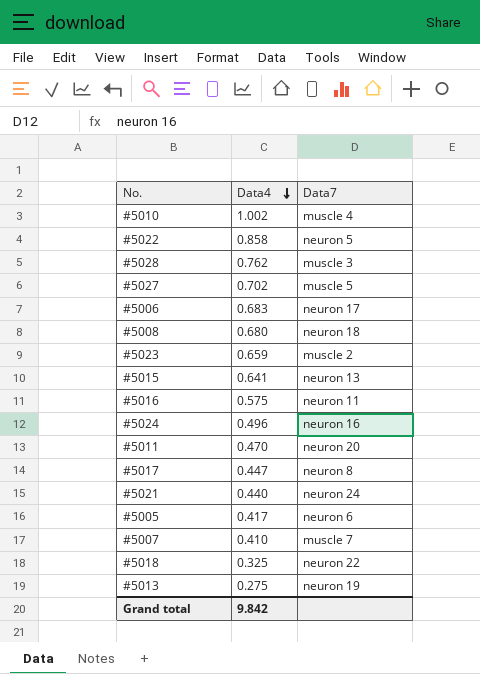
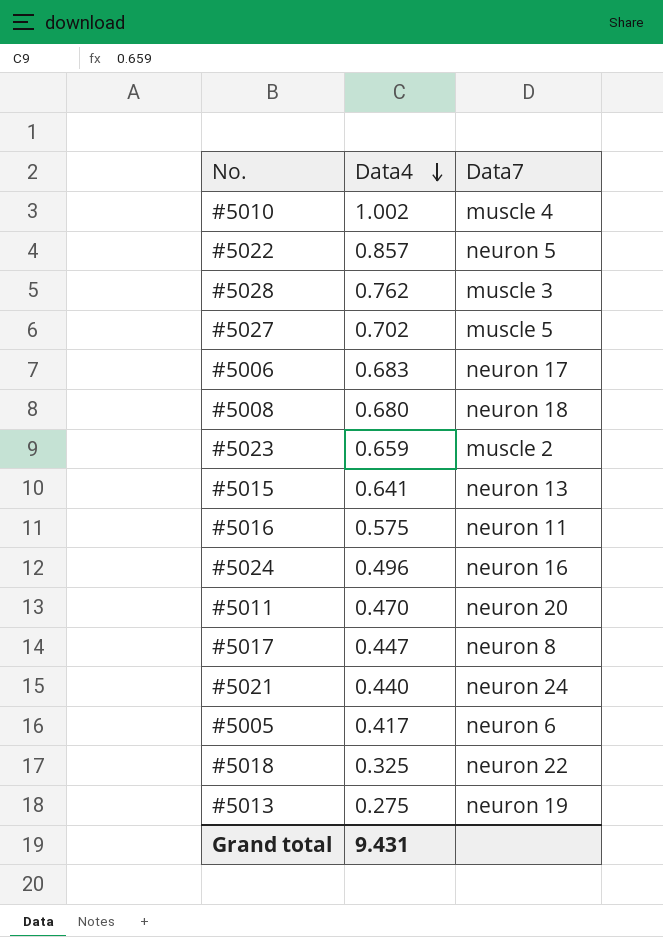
row #5007: 0.410 | muscle 7 -> none
#5022 | Data4: 0.858 -> 0.857
Grand total | Data4: 9.842 -> 9.431

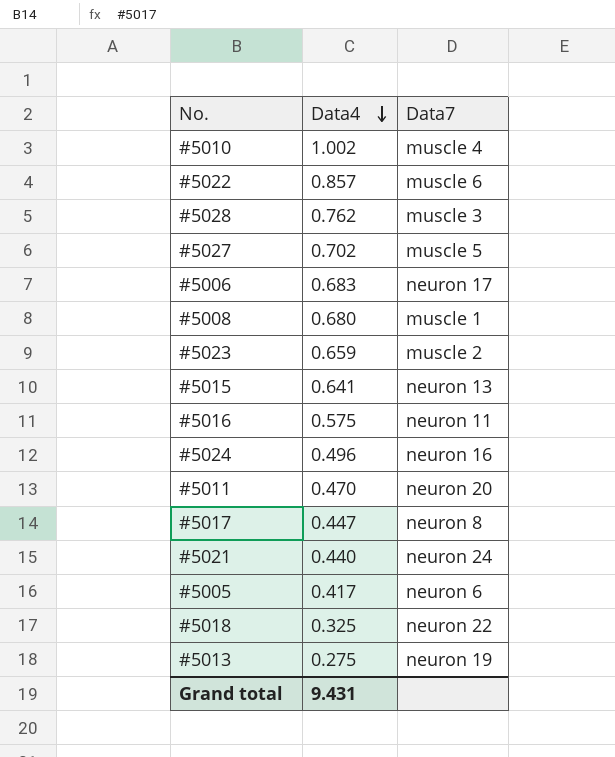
#5022 | Data7: neuron 5 -> muscle 6
#5008 | Data7: neuron 18 -> muscle 1

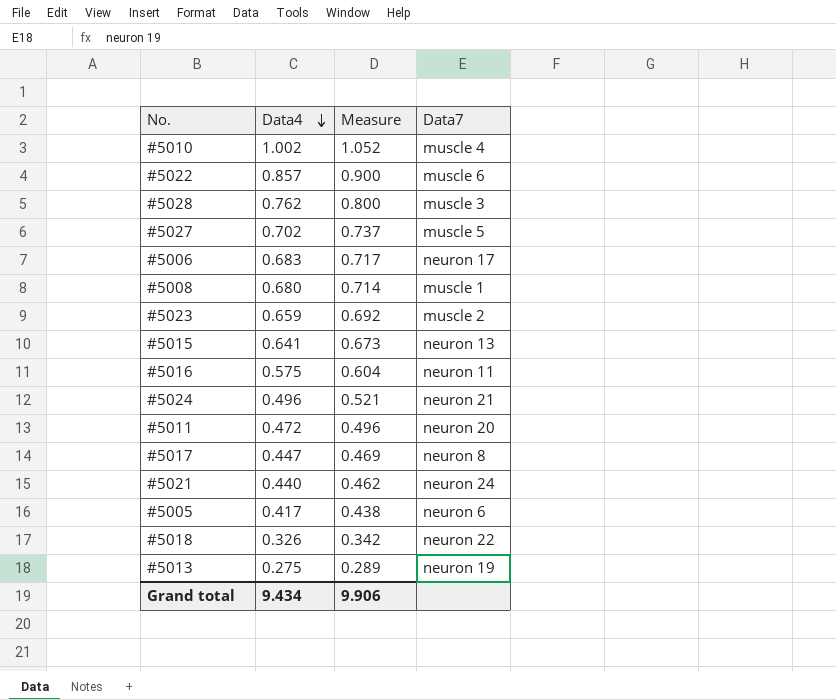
column Measure | formula: none -> [Data4] * 1.05
#5024 | Data7: neuron 16 -> neuron 21
#5011 | Data4: 0.470 -> 0.472
#5018 | Data4: 0.325 -> 0.326
Grand total | Data4: 9.431 -> 9.434

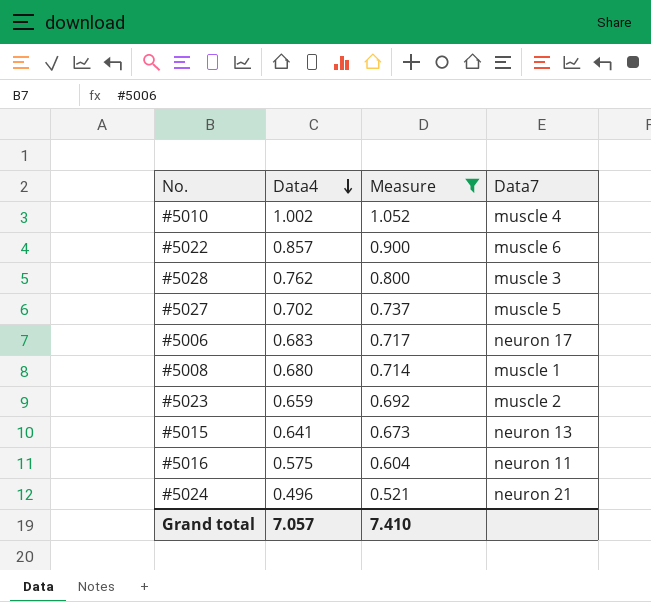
filter: none -> Measure >= 0.521
Grand total | Data4: 9.434 -> 7.057
Grand total | Measure: 9.906 -> 7.410

